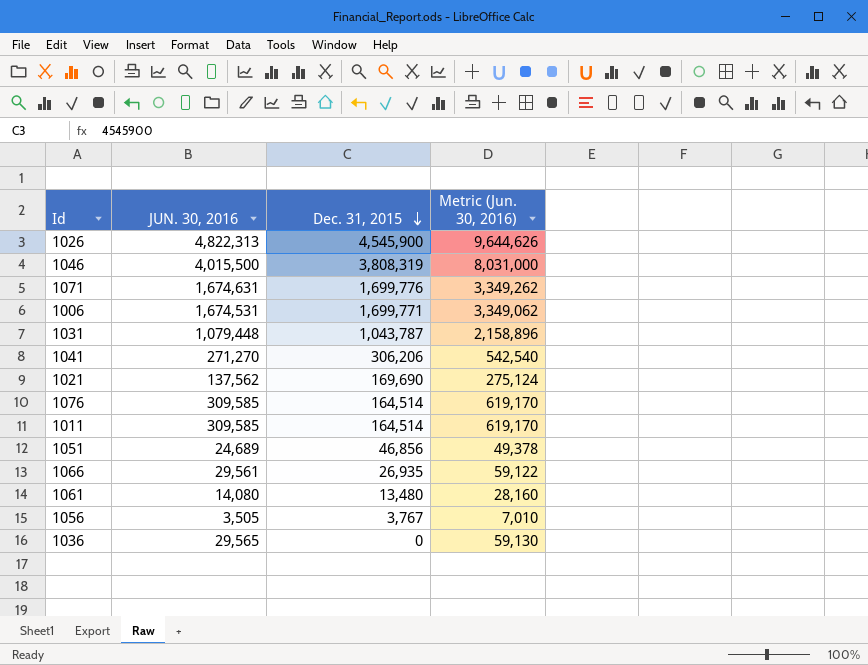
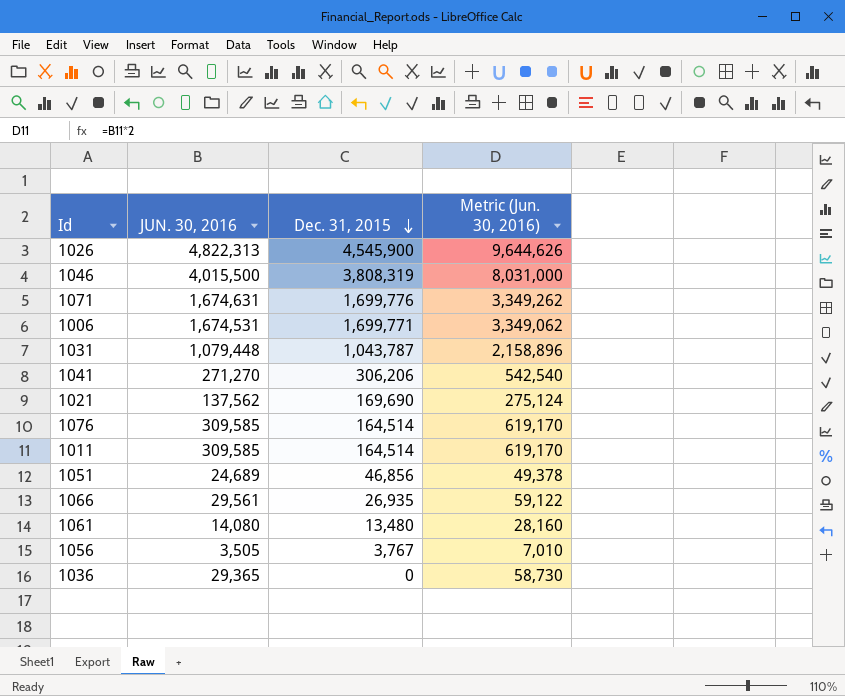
1036 | JUN. 30, 2016: 29,565 -> 29,365
1036 | Metric (Jun. 30, 2016): 59,130 -> 58,730

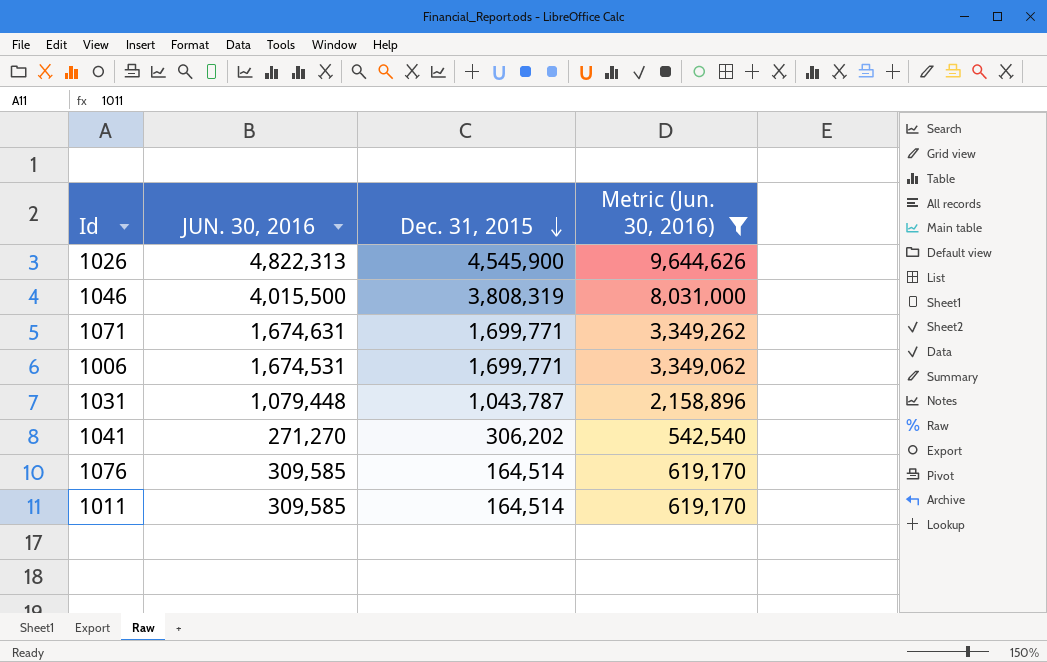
filter: none -> Metric (Jun. 30, 2016) >= 542,540
1071 | Dec. 31, 2015: 1,699,776 -> 1,699,771
1041 | Dec. 31, 2015: 306,206 -> 306,202

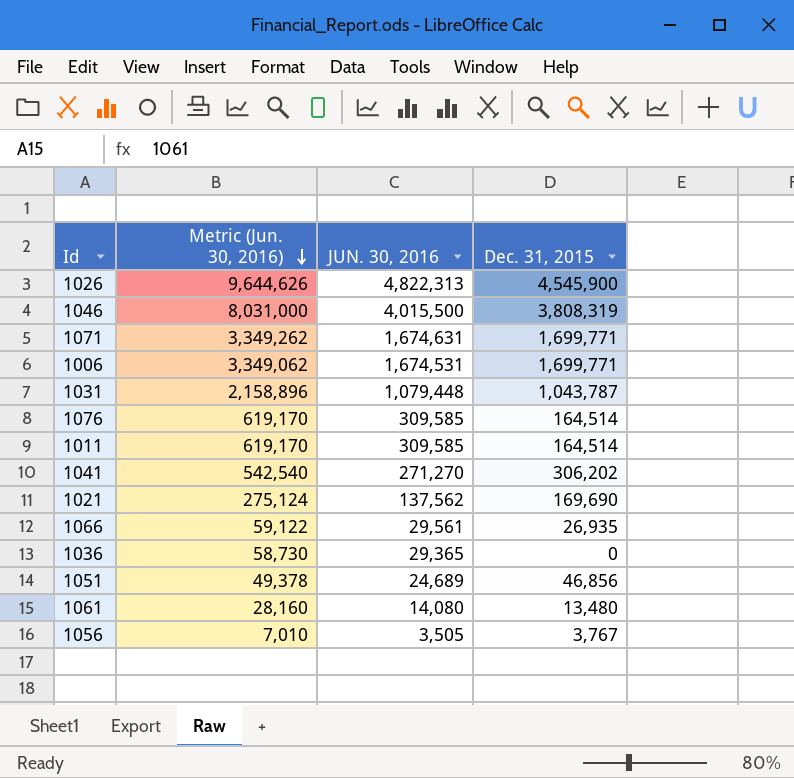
filter: Metric (Jun. 30, 2016) >= 542,540 -> none
row order: Dec. 31, 2015 descending -> Metric (Jun. 30, 2016) descending
column Metric (Jun. 30, 2016) | position: 4 -> 2

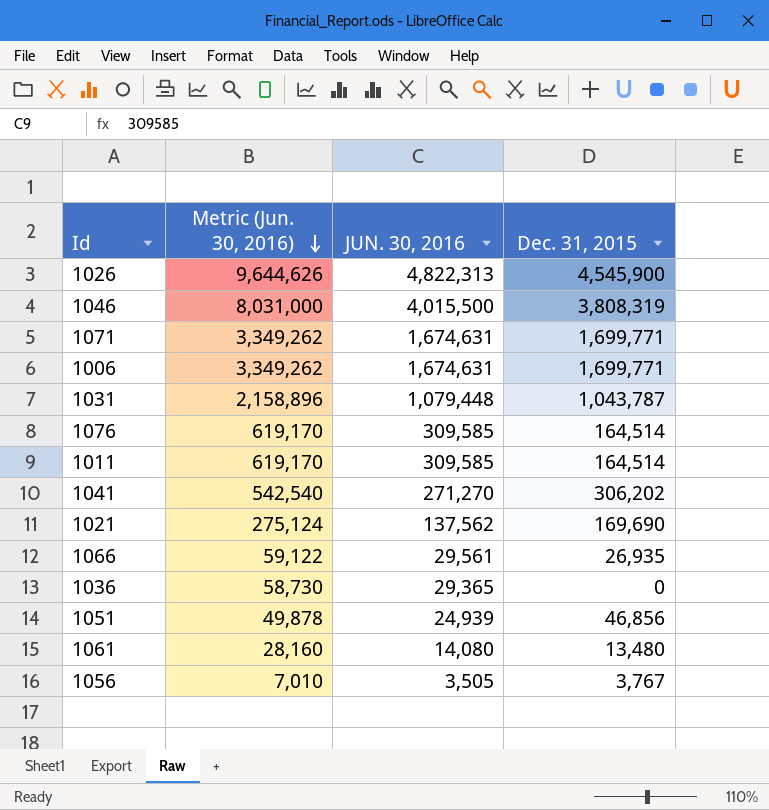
1006 | Metric (Jun. 30, 2016): 3,349,062 -> 3,349,262
1006 | JUN. 30, 2016: 1,674,531 -> 1,674,631
1051 | Metric (Jun. 30, 2016): 49,378 -> 49,878
1051 | JUN. 30, 2016: 24,689 -> 24,939

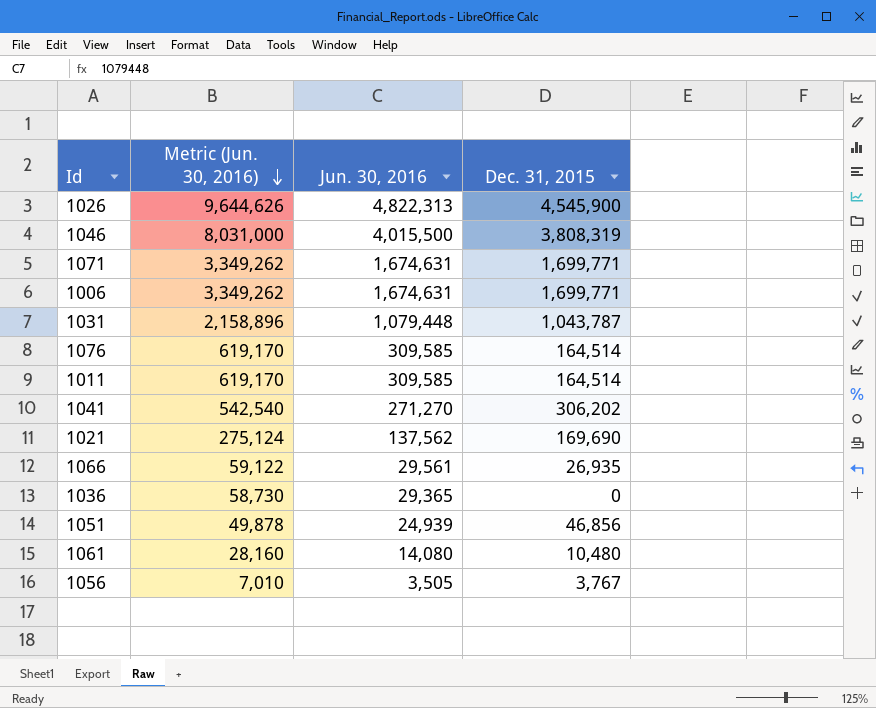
column name: JUN. 30, 2016 -> Jun. 30, 2016
1061 | Dec. 31, 2015: 13,480 -> 10,480

